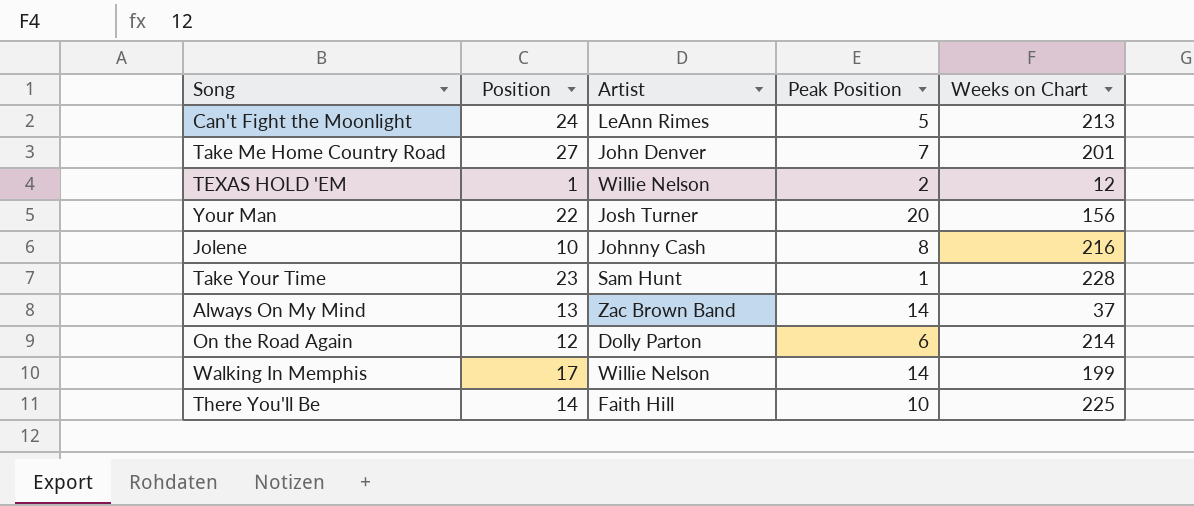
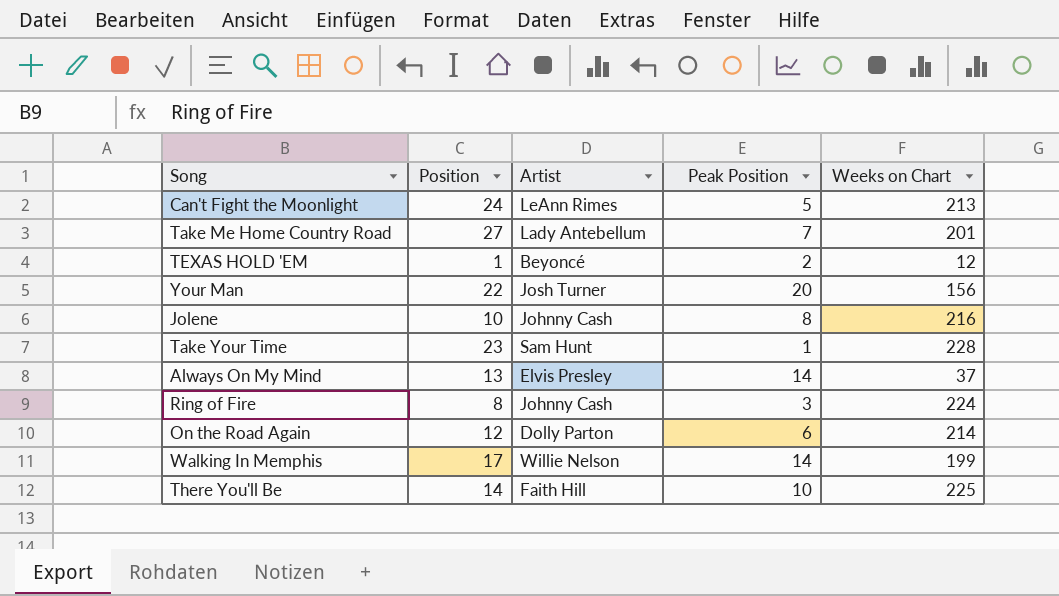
Take Me Home Country Road | Artist: John Denver -> Lady Antebellum
TEXAS HOLD 'EM | Artist: Willie Nelson -> Beyoncé
Always On My Mind | Artist: Zac Brown Band -> Elvis Presley
row Ring of Fire: none -> 8 | Johnny Cash | 3 | 224

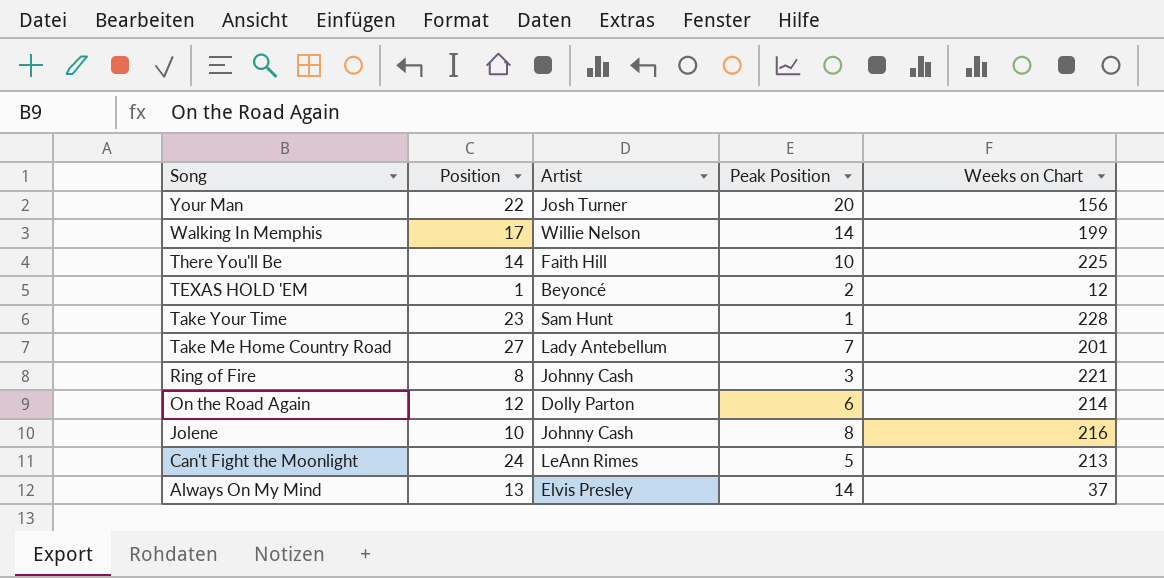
row order: none -> Song descending
Ring of Fire | Weeks on Chart: 224 -> 221

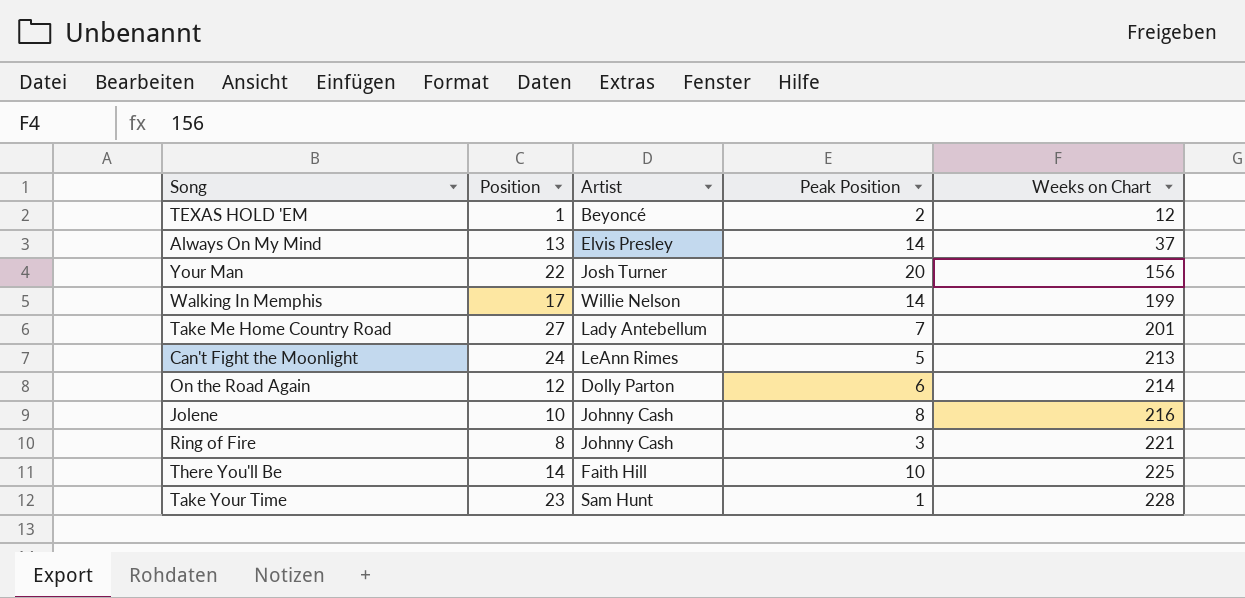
row order: Song descending -> Weeks on Chart ascending

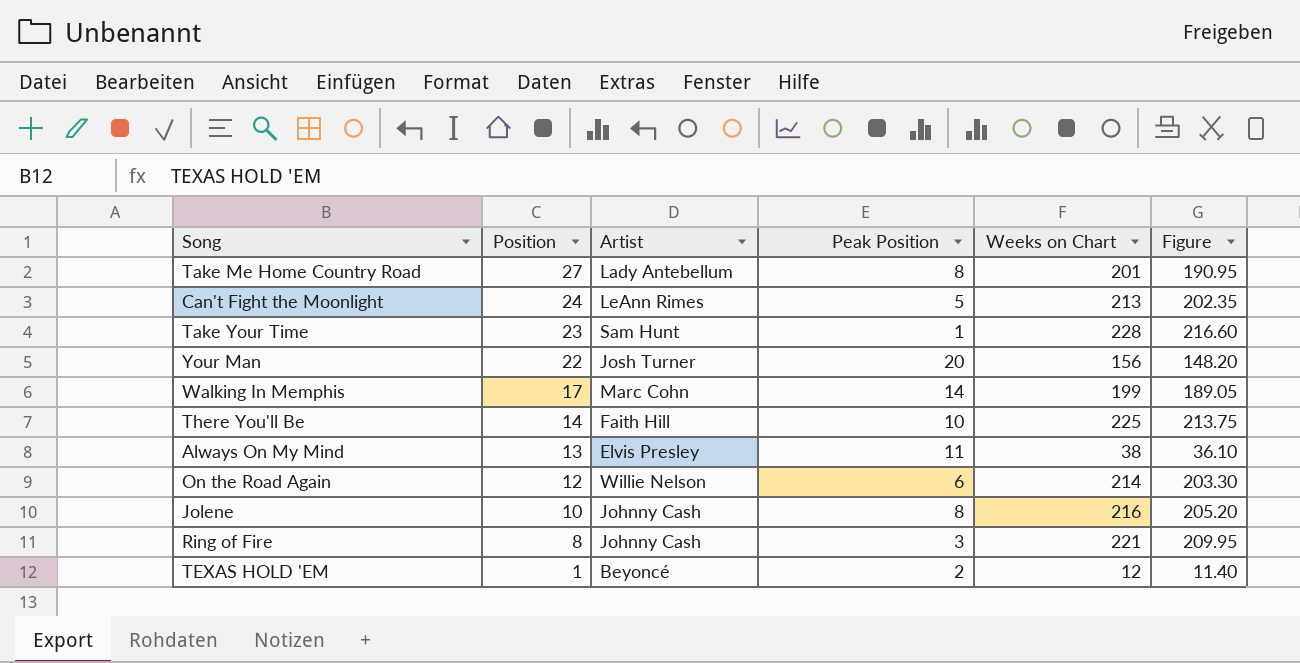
row order: Weeks on Chart ascending -> Position descending
column Figure | formula: none -> [Weeks on Chart] * 0.95
Take Me Home Country Road | Peak Position: 7 -> 8
Walking In Memphis | Artist: Willie Nelson -> Marc Cohn
Always On My Mind | Peak Position: 14 -> 11
Always On My Mind | Weeks on Chart: 37 -> 38
On the Road Again | Artist: Dolly Parton -> Willie Nelson

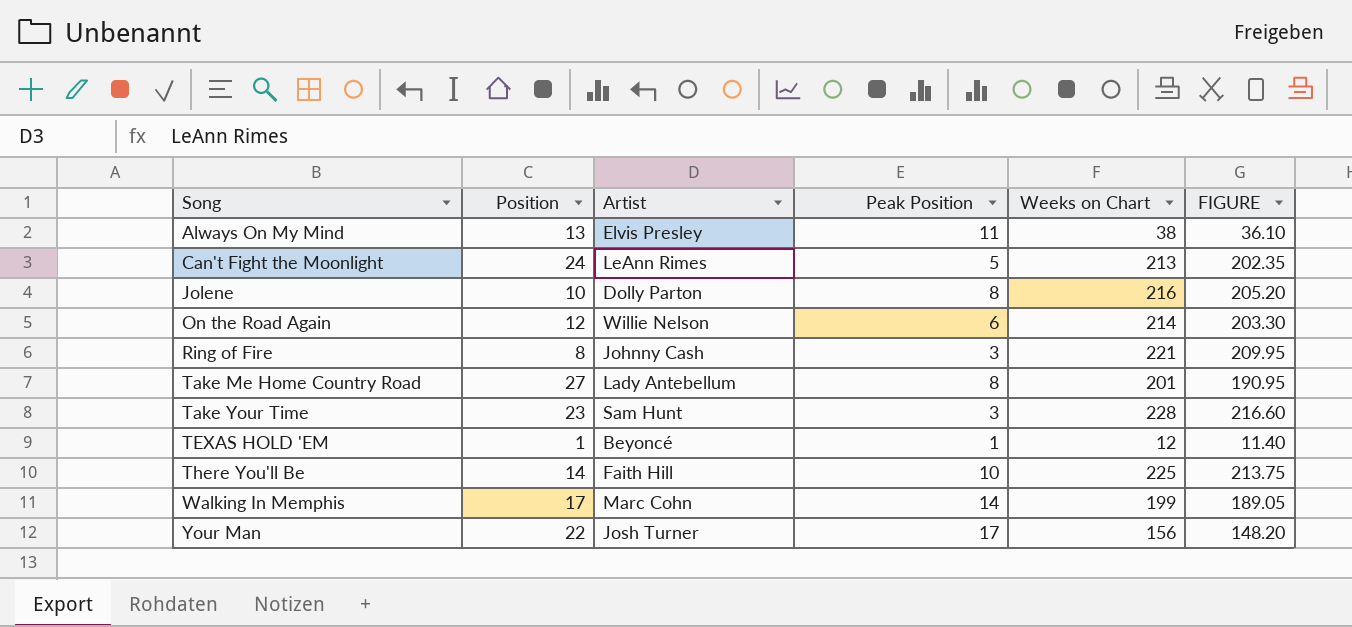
row order: Position descending -> Song ascending
column name: Figure -> FIGURE
Jolene | Artist: Johnny Cash -> Dolly Parton
Take Your Time | Peak Position: 1 -> 3
TEXAS HOLD 'EM | Peak Position: 2 -> 1
Your Man | Peak Position: 20 -> 17

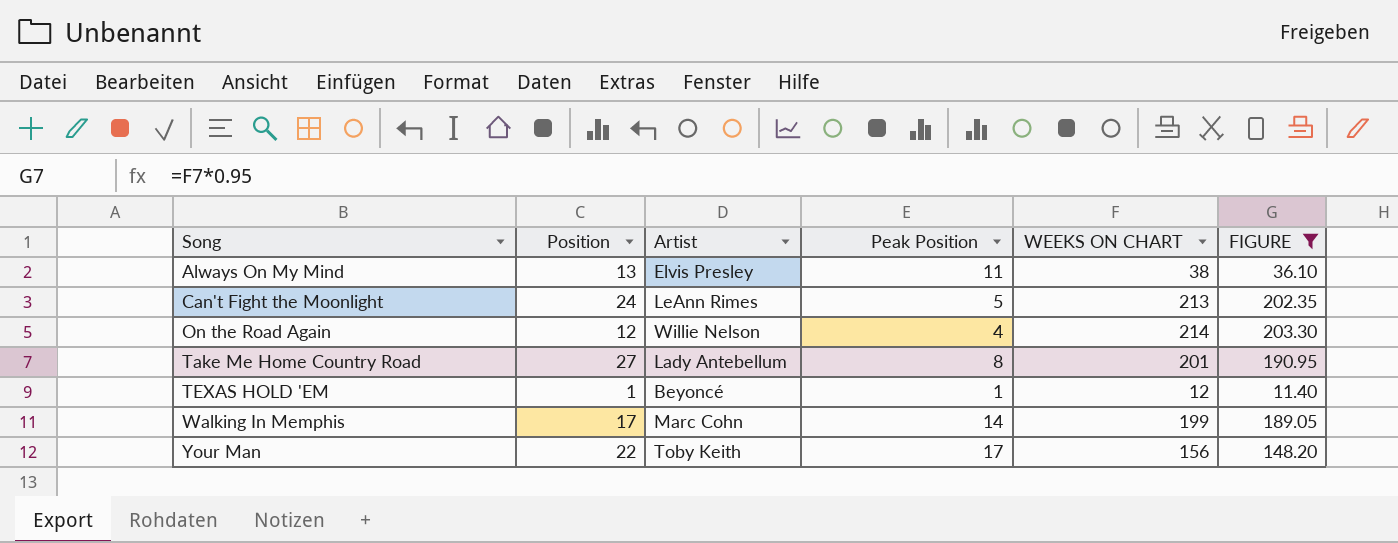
filter: none -> FIGURE <= 203.30
column name: Weeks on Chart -> WEEKS ON CHART
On the Road Again | Peak Position: 6 -> 4
Your Man | Artist: Josh Turner -> Toby Keith

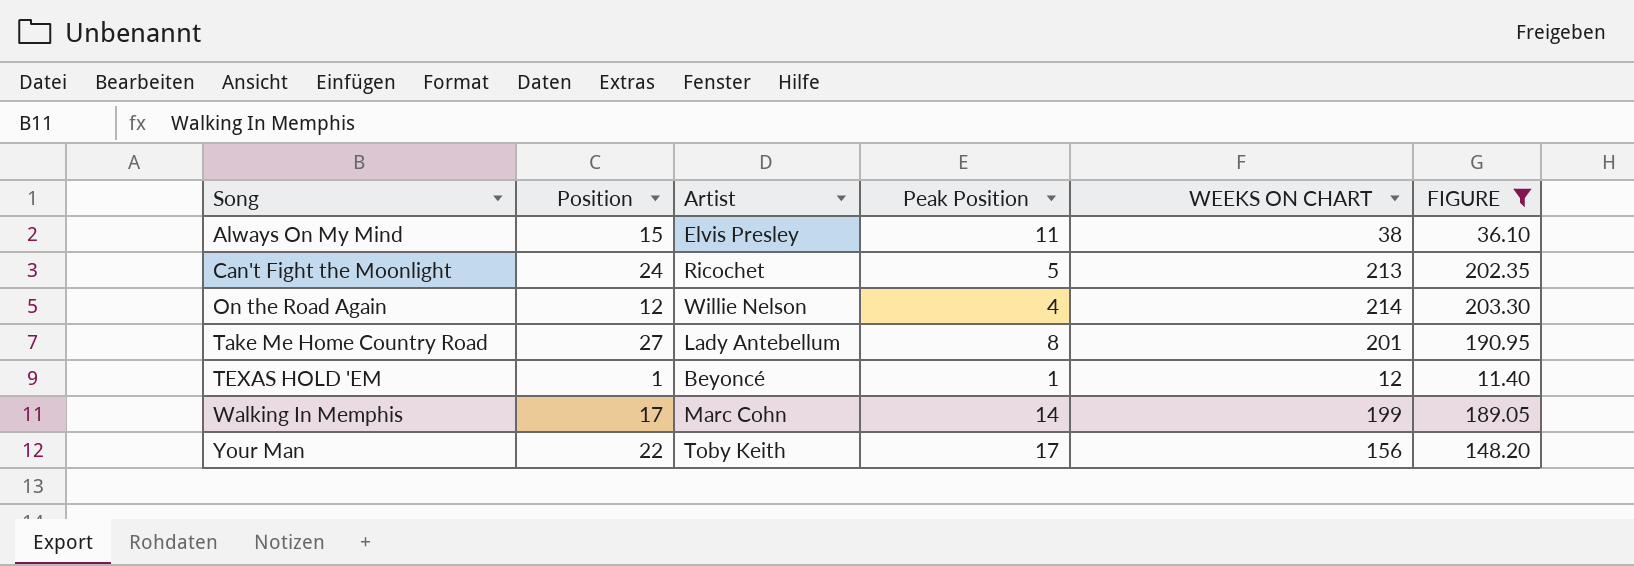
Always On My Mind | Position: 13 -> 15
Can't Fight the Moonlight | Artist: LeAnn Rimes -> Ricochet

